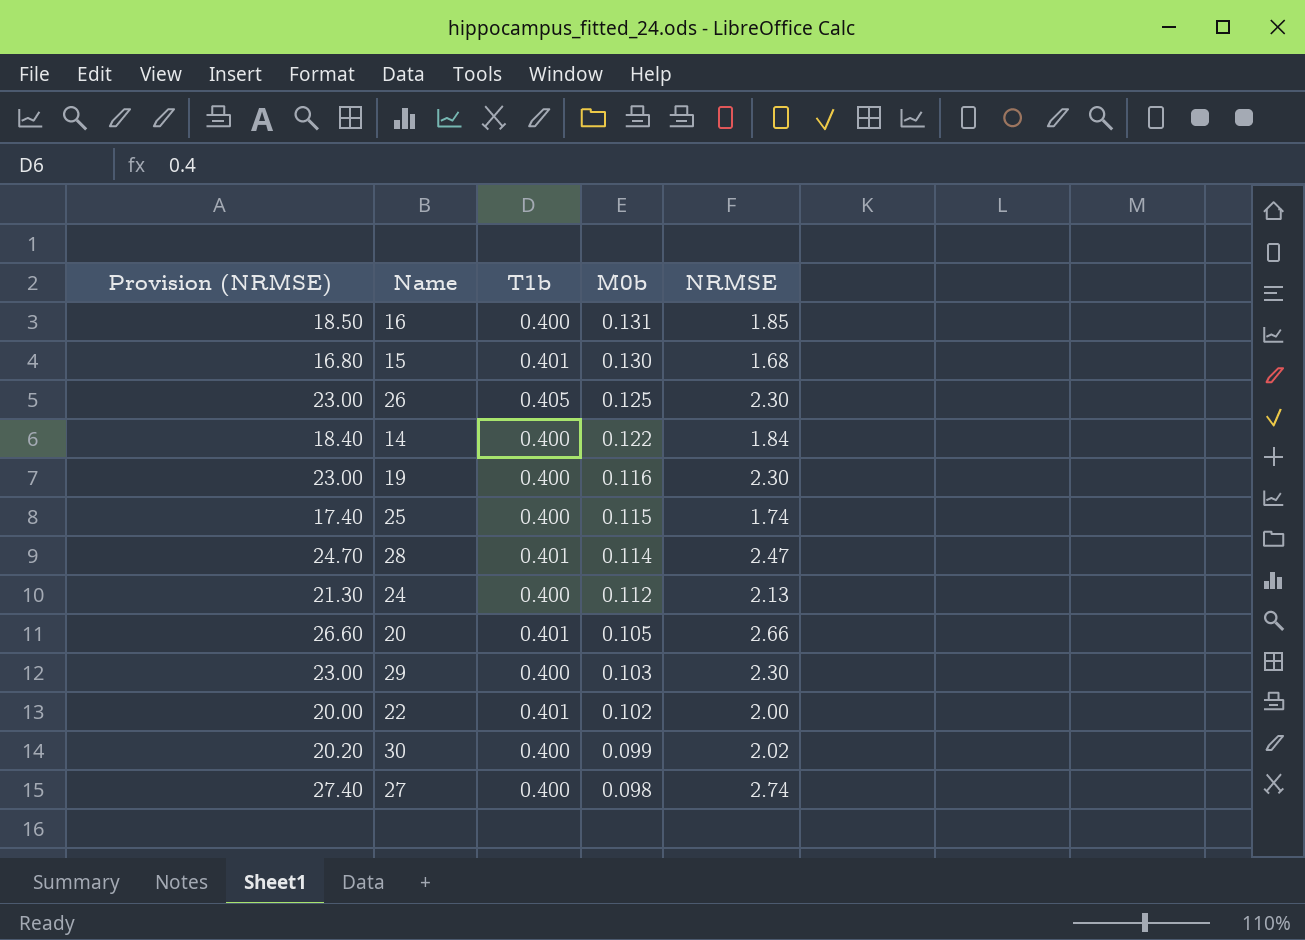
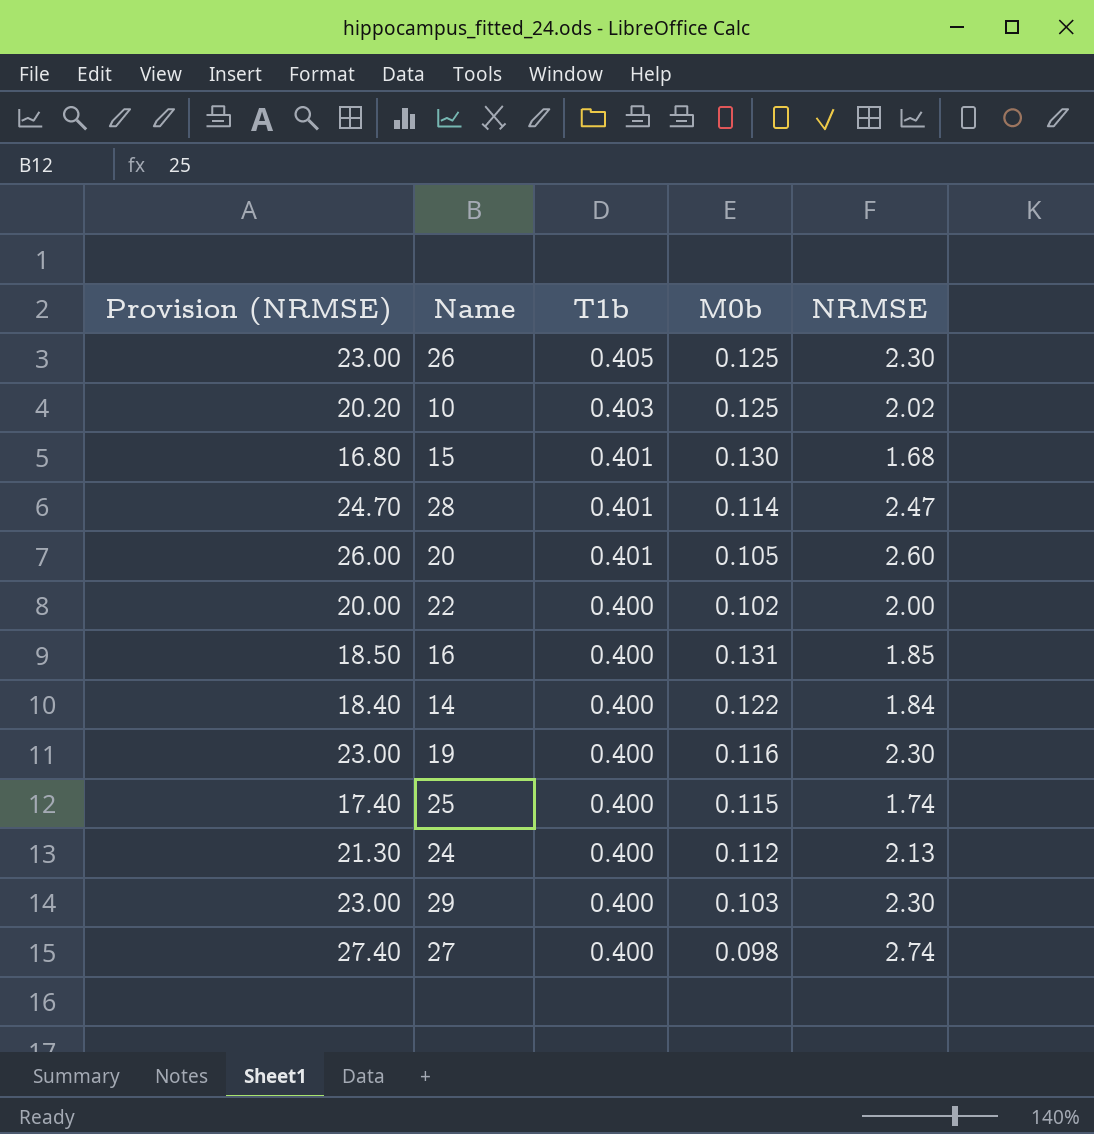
row order: M0b descending -> T1b descending
row 30: 20.20 | 0.400 | 0.099 | 2.02 -> none
row 10: none -> 20.20 | 0.403 | 0.125 | 2.02
20 | Provision (NRMSE): 26.60 -> 26.00
20 | NRMSE: 2.66 -> 2.60
22 | T1b: 0.401 -> 0.400

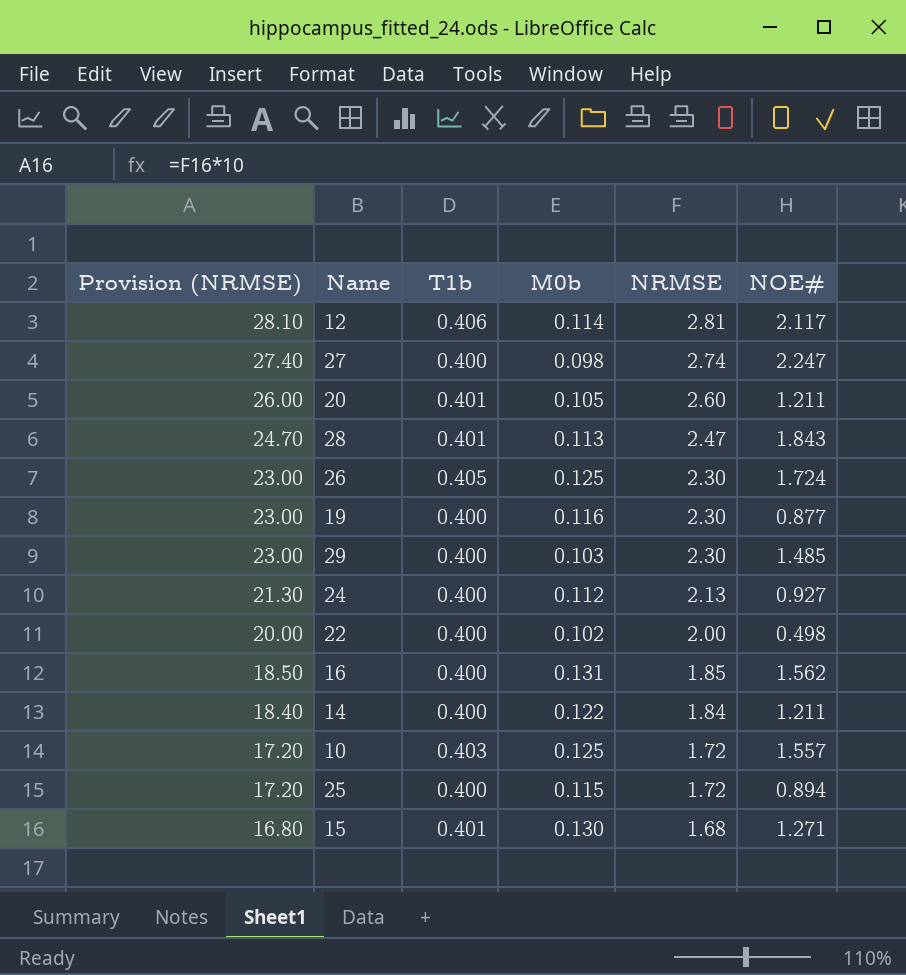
row order: T1b descending -> Provision (NRMSE) descending
column NOE# | position: none -> 6
row 12: none -> 28.10 | 0.406 | 0.114 | 2.81 | 2.117
28 | M0b: 0.114 -> 0.113
10 | Provision (NRMSE): 20.20 -> 17.20
10 | NRMSE: 2.02 -> 1.72
25 | Provision (NRMSE): 17.40 -> 17.20
25 | NRMSE: 1.74 -> 1.72

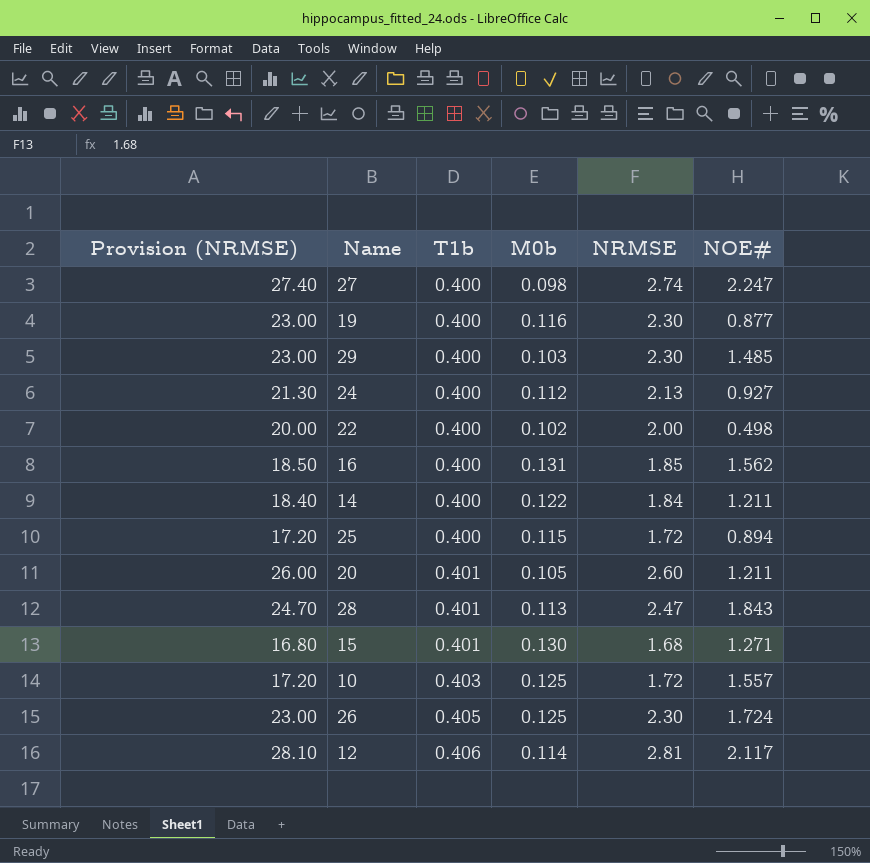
row order: Provision (NRMSE) descending -> T1b ascending

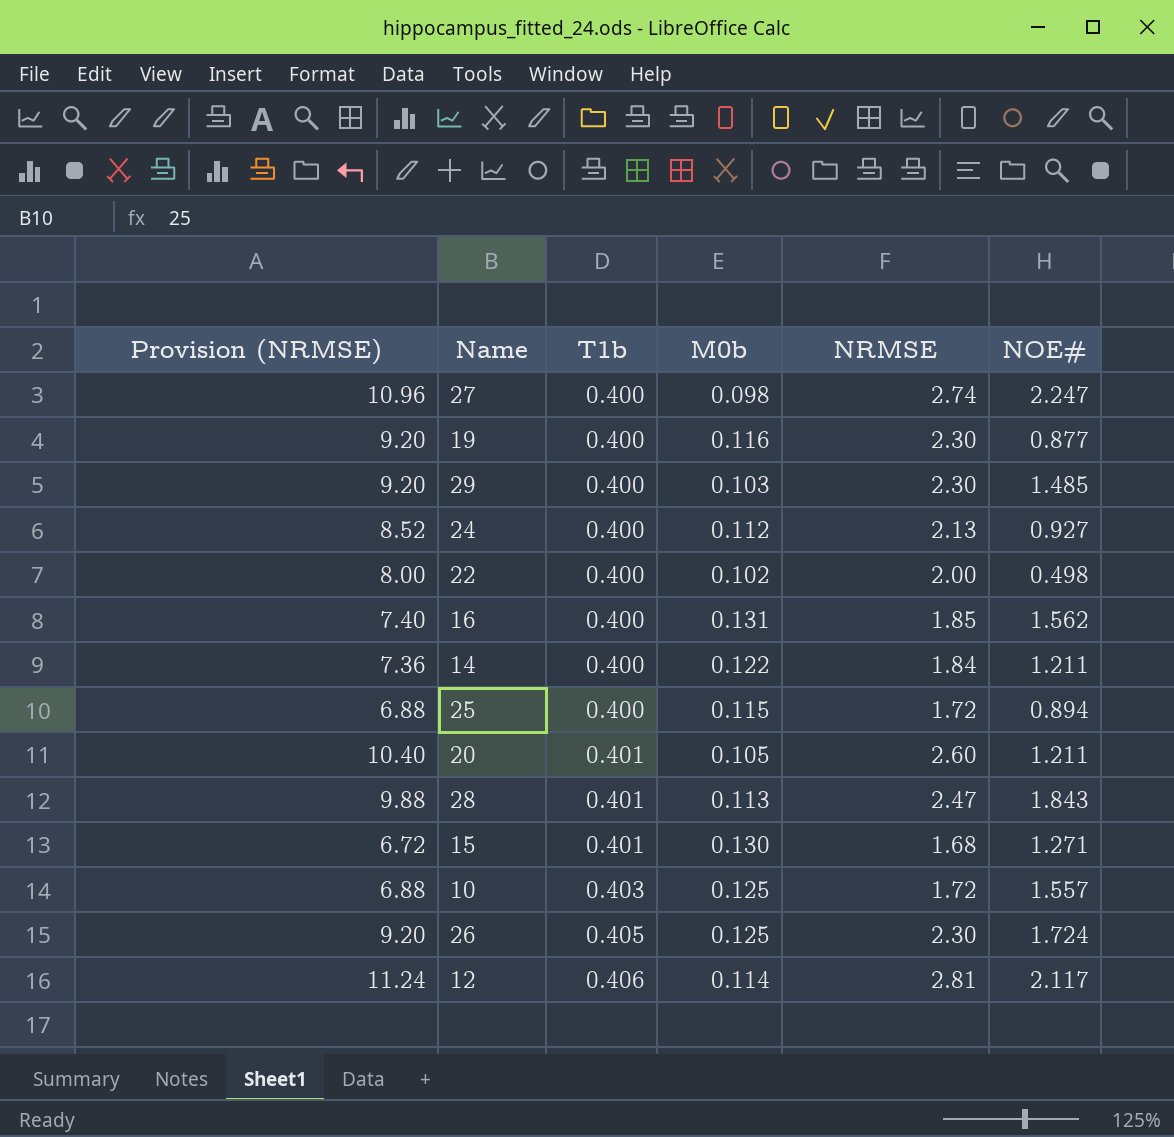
column Provision (NRMSE) | formula: [NRMSE] * 10 -> [NRMSE] * 4

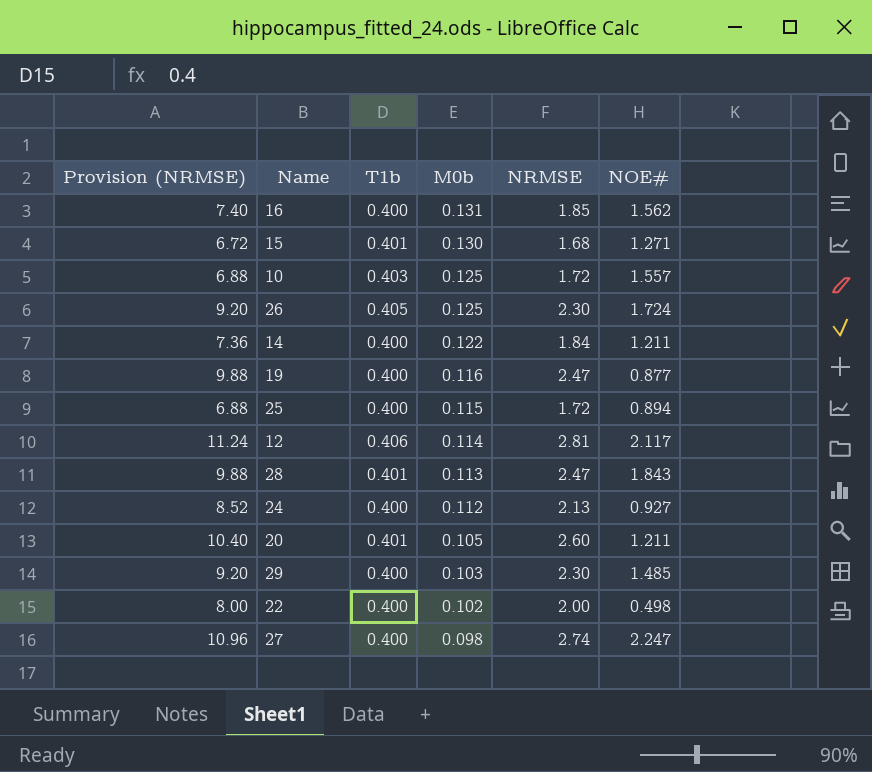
row order: T1b ascending -> M0b descending
19 | Provision (NRMSE): 9.20 -> 9.88
19 | NRMSE: 2.30 -> 2.47

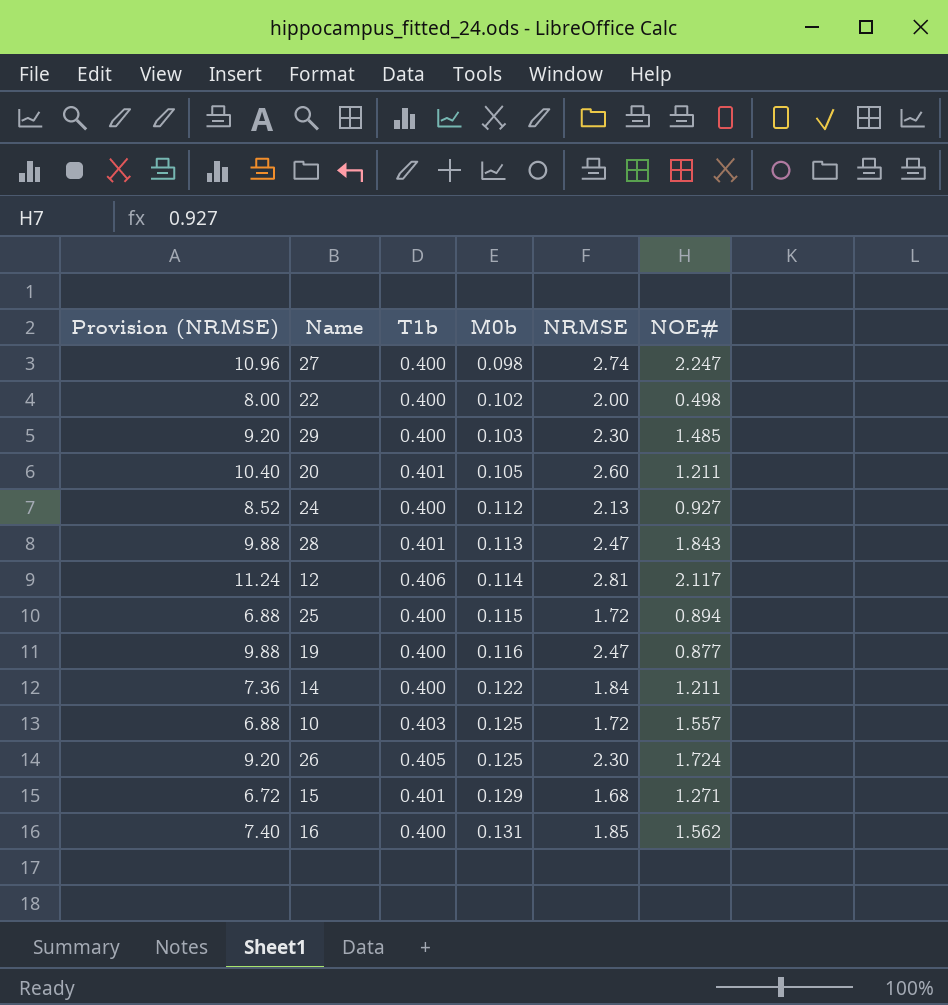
row order: M0b descending -> M0b ascending
15 | M0b: 0.130 -> 0.129

